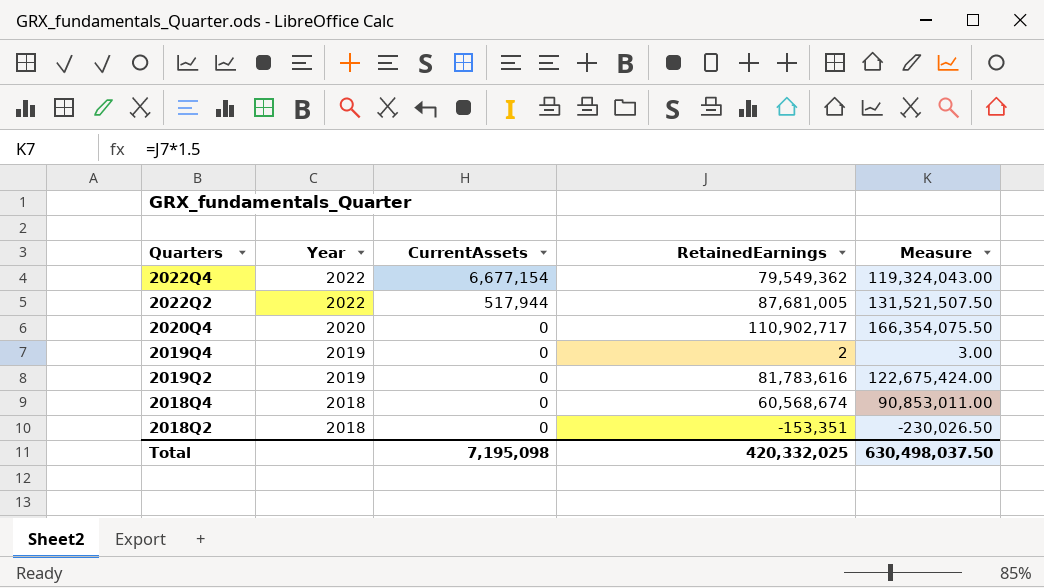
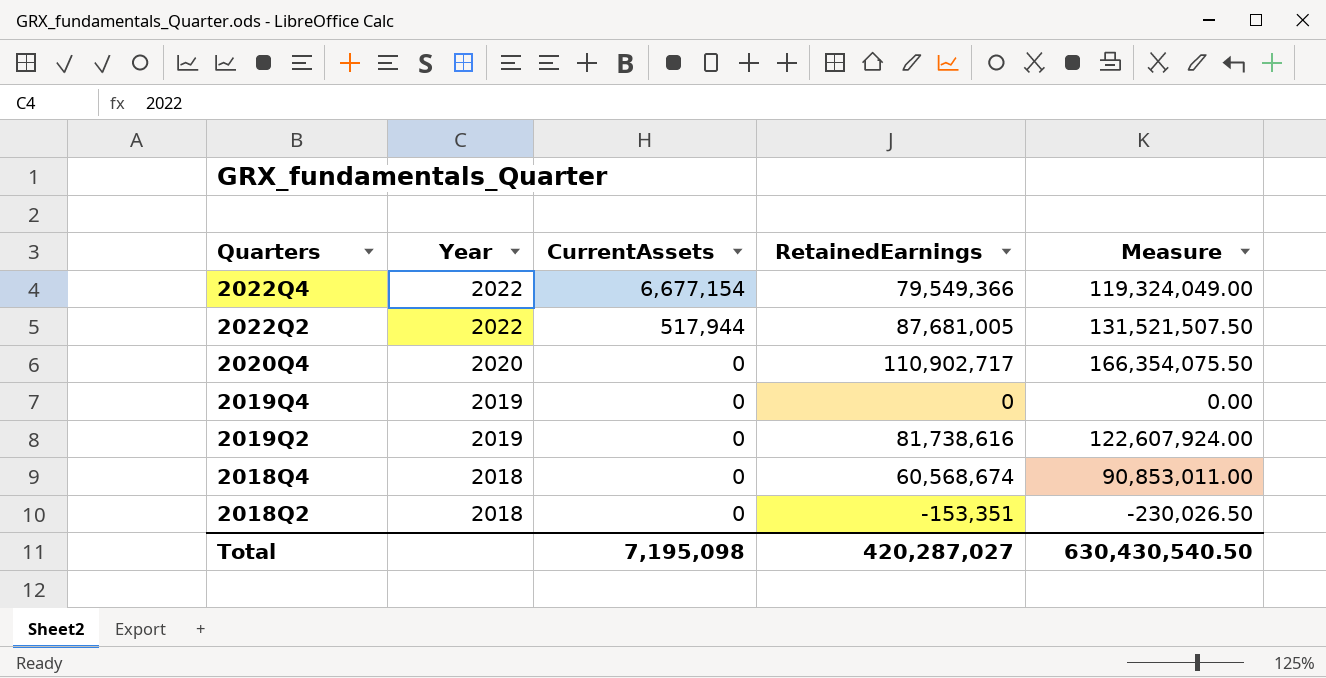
2022Q4 | RetainedEarnings: 79,549,362 -> 79,549,366
2022Q4 | Measure: 119,324,043.00 -> 119,324,049.00
2019Q4 | RetainedEarnings: 2 -> 0
2019Q4 | Measure: 3.00 -> 0.00
2019Q2 | RetainedEarnings: 81,783,616 -> 81,738,616
2019Q2 | Measure: 122,675,424.00 -> 122,607,924.00
Total | RetainedEarnings: 420,332,025 -> 420,287,027
Total | Measure: 630,498,037.50 -> 630,430,540.50

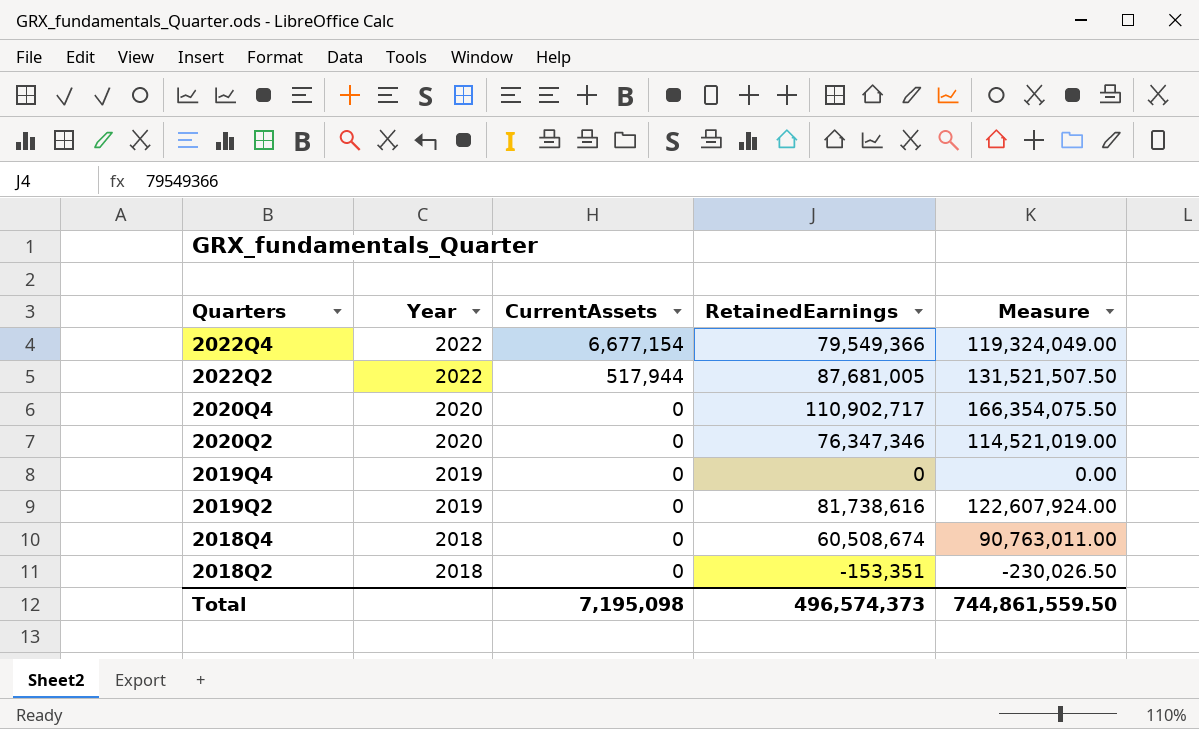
row 2020Q2: none -> 2020 | 0 | 76,347,346 | 114,521,019.00
2018Q4 | RetainedEarnings: 60,568,674 -> 60,508,674
2018Q4 | Measure: 90,853,011.00 -> 90,763,011.00
Total | RetainedEarnings: 420,287,027 -> 496,574,373
Total | Measure: 630,430,540.50 -> 744,861,559.50

